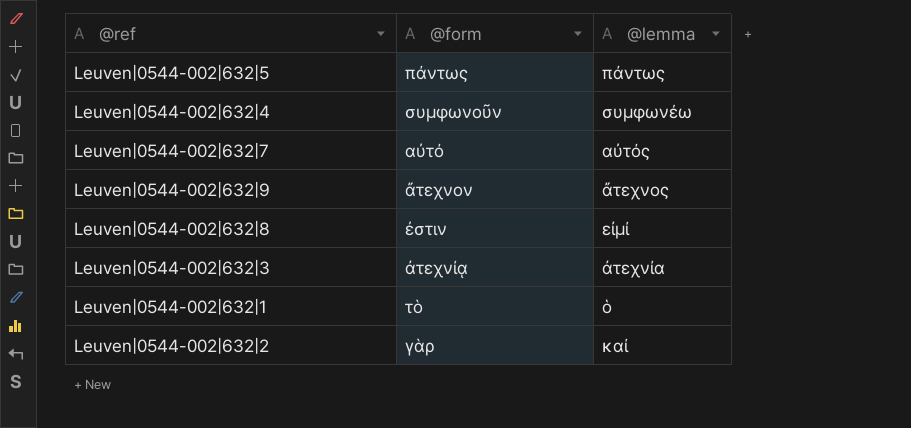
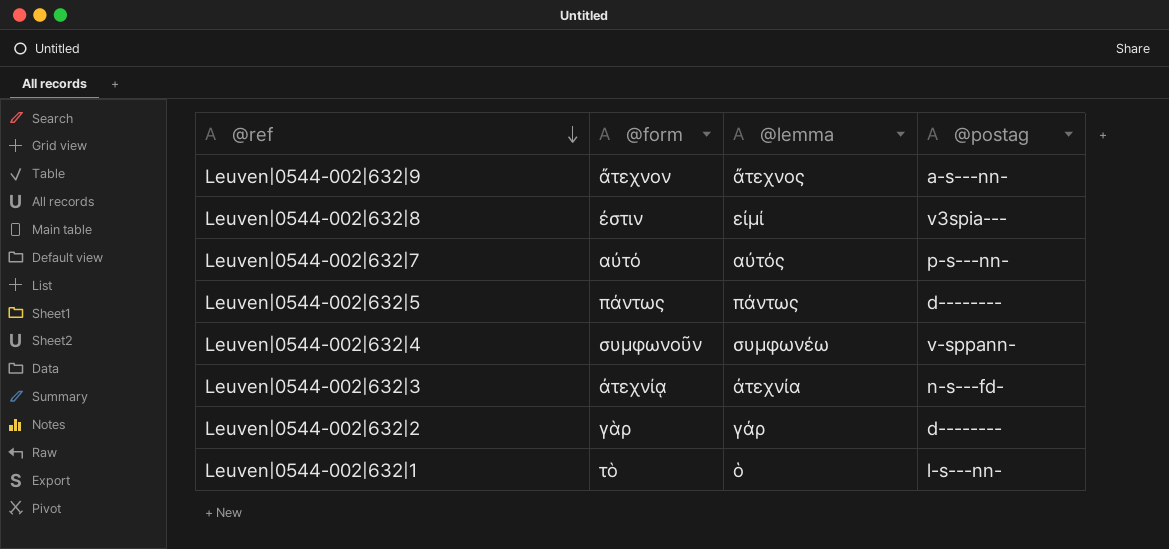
row order: none -> @ref descending
column @postag | position: none -> 4
Leuven|0544-002|632|2 | @lemma: καί -> γάρ

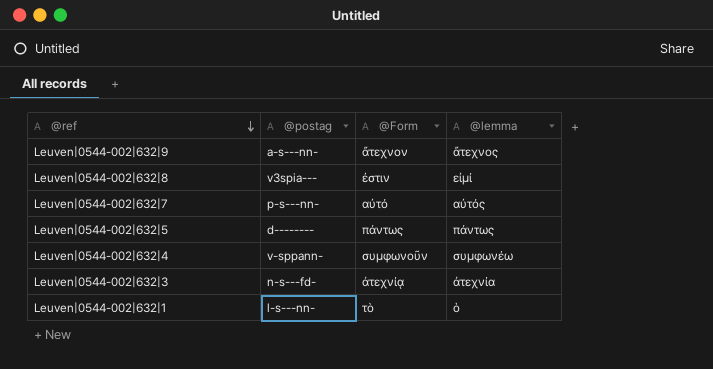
column @postag | position: 4 -> 2
column name: @form -> @Form
row Leuven|0544-002|632|2: γὰρ | γάρ | d-------- -> none

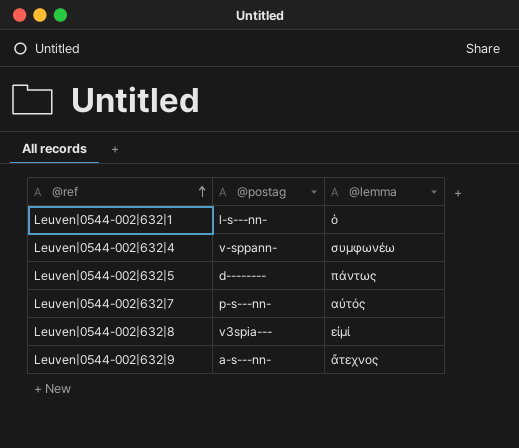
row order: @ref descending -> @ref ascending
column @Form | position: 3 -> none
row Leuven|0544-002|632|3: n-s---fd- | ἀτεχνίᾳ | ἀτεχνία -> none

